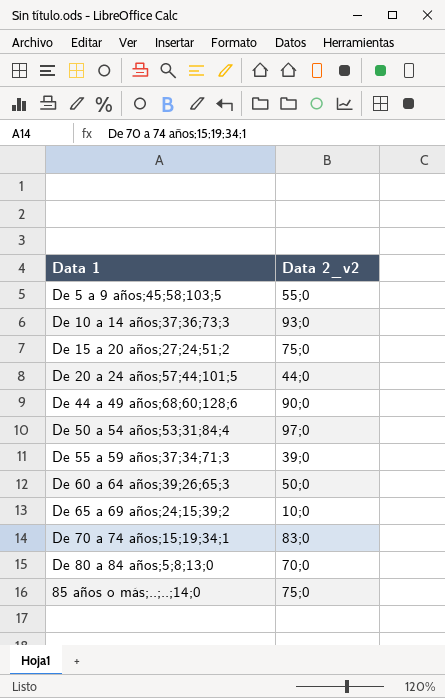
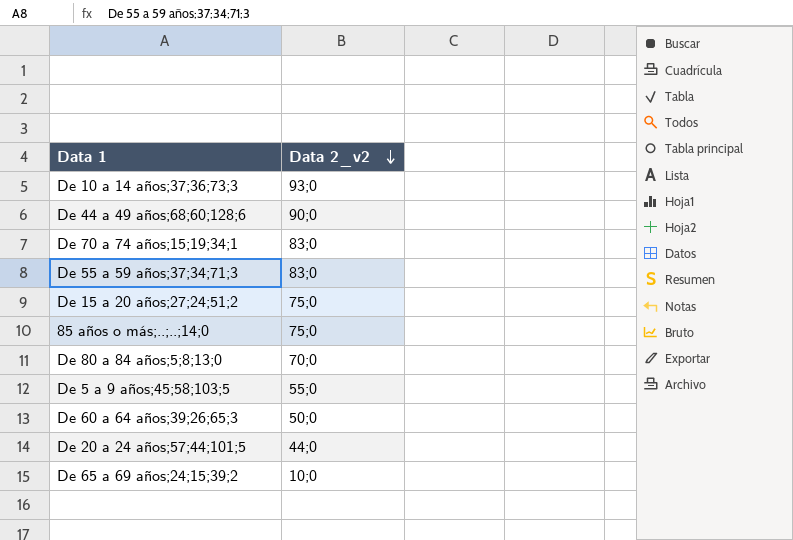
row order: none -> Data 2_v2 descending
row De 50 a 54 años;53;31;84;4: 97;0 -> none
De 55 a 59 años;37;34;71;3 | Data 2_v2: 39;0 -> 83;0

